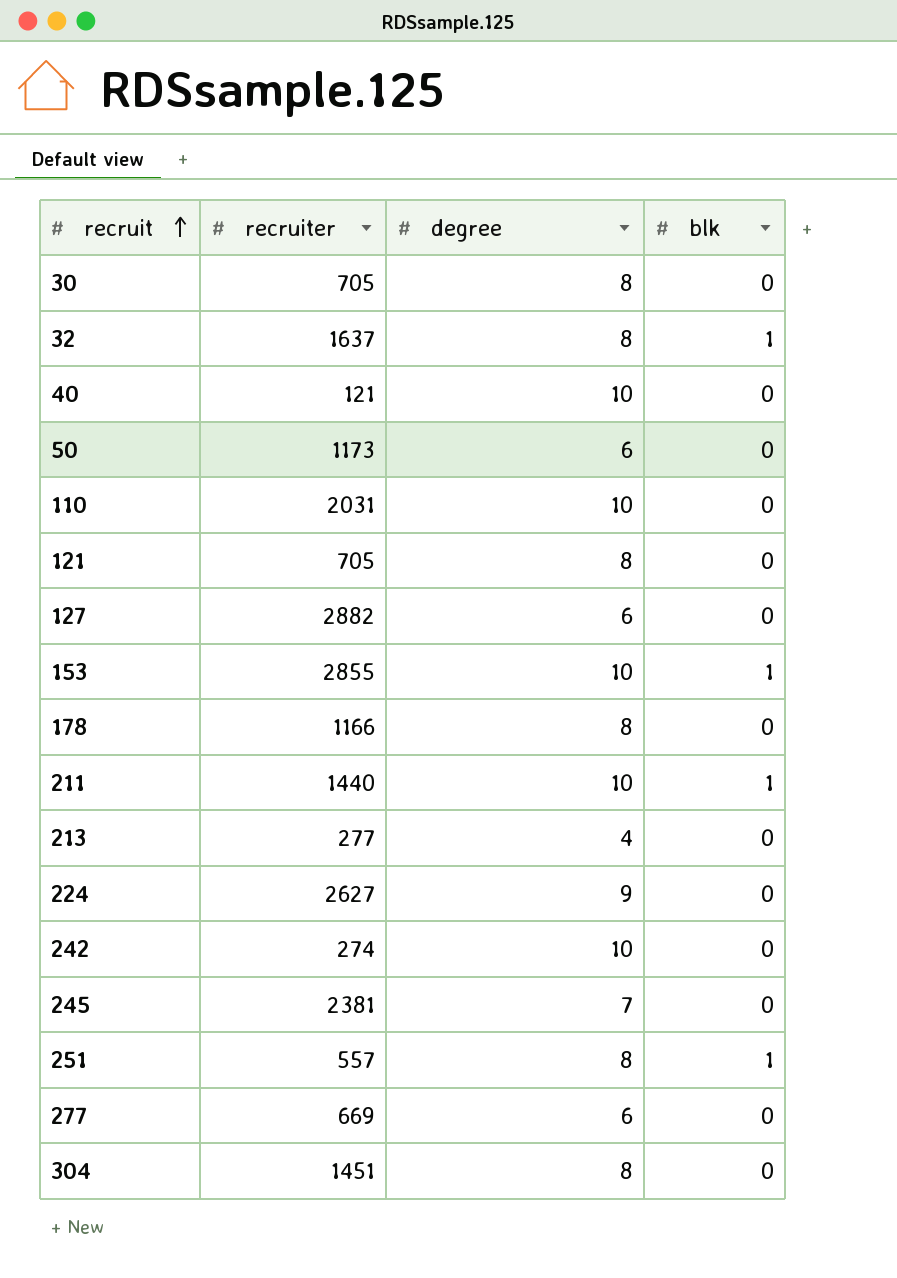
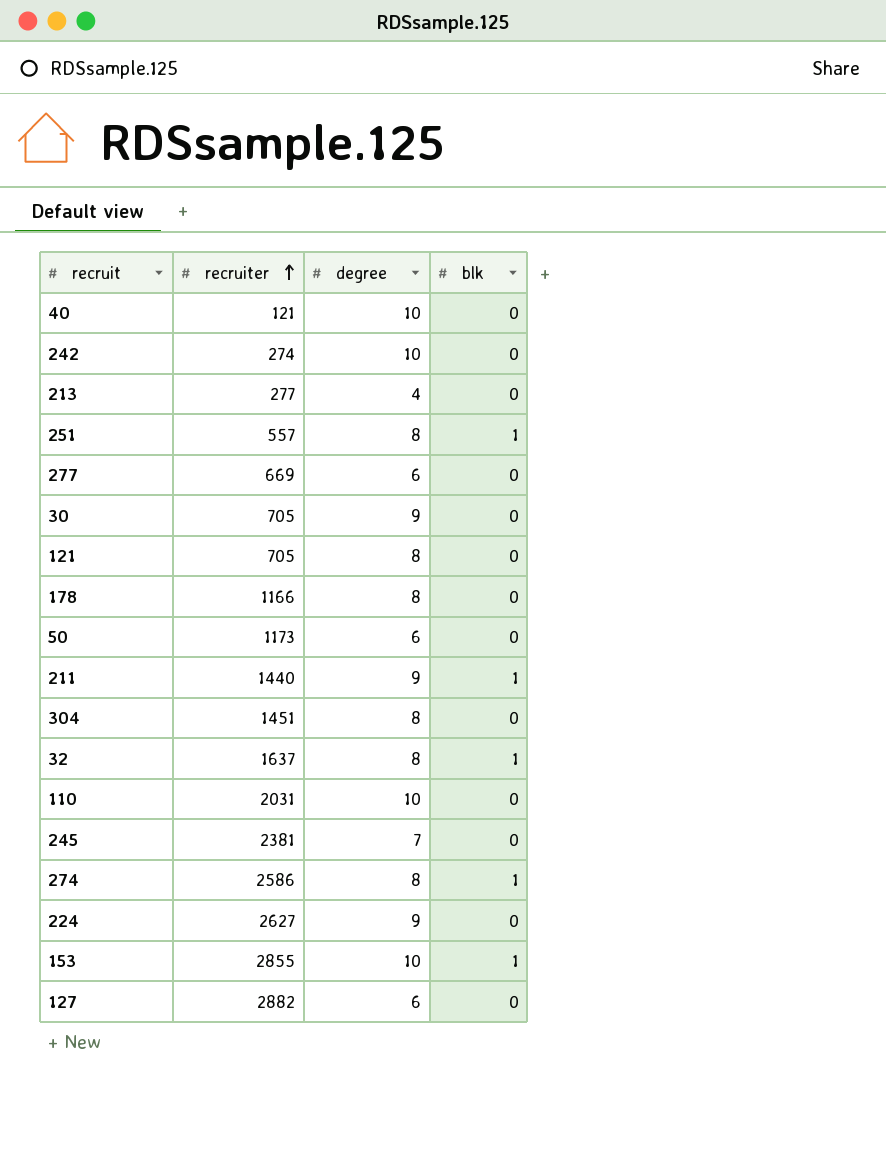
row order: recruit ascending -> recruiter ascending
30 | degree: 8 -> 9
211 | degree: 10 -> 9
row 274: none -> 2586 | 8 | 1

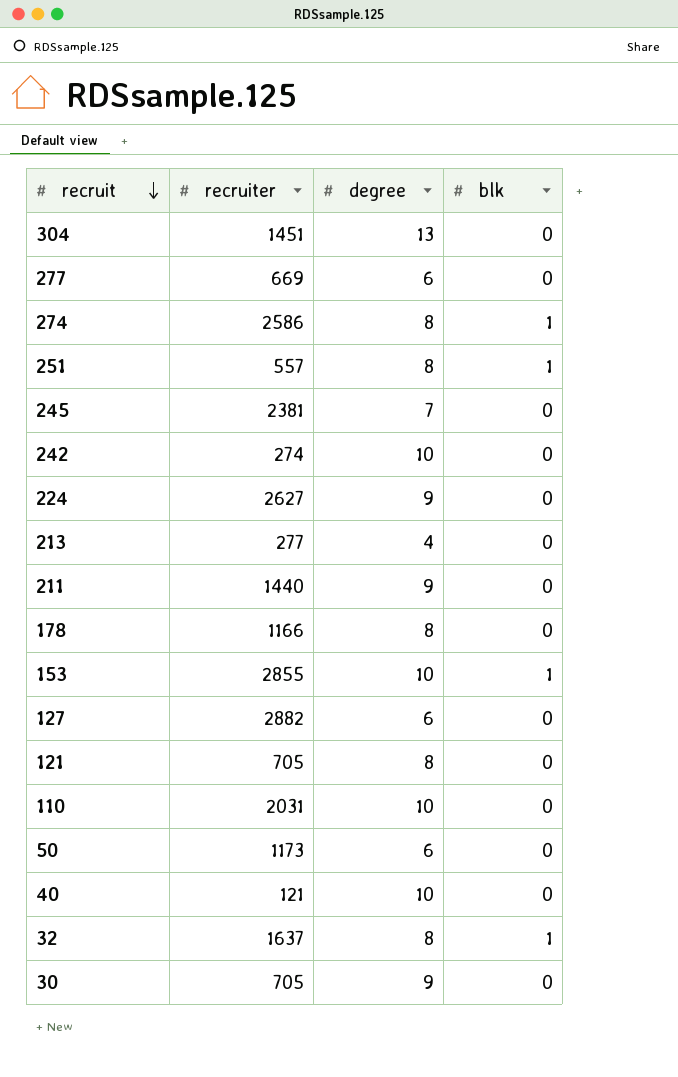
row order: recruiter ascending -> recruit descending
304 | degree: 8 -> 13
211 | blk: 1 -> 0

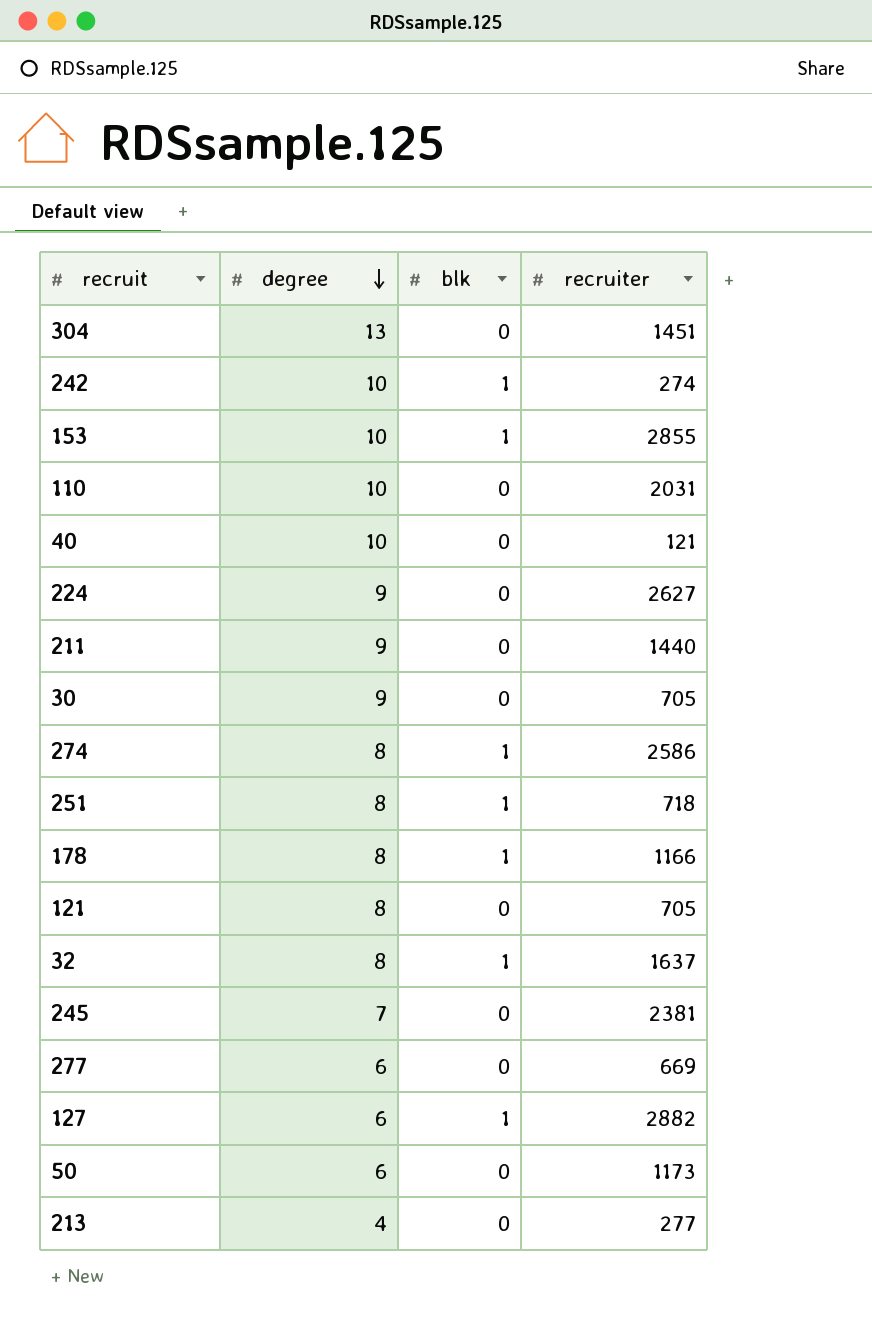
row order: recruit descending -> degree descending
column recruiter | position: 2 -> 4
242 | blk: 0 -> 1
251 | recruiter: 557 -> 718
178 | blk: 0 -> 1
127 | blk: 0 -> 1

